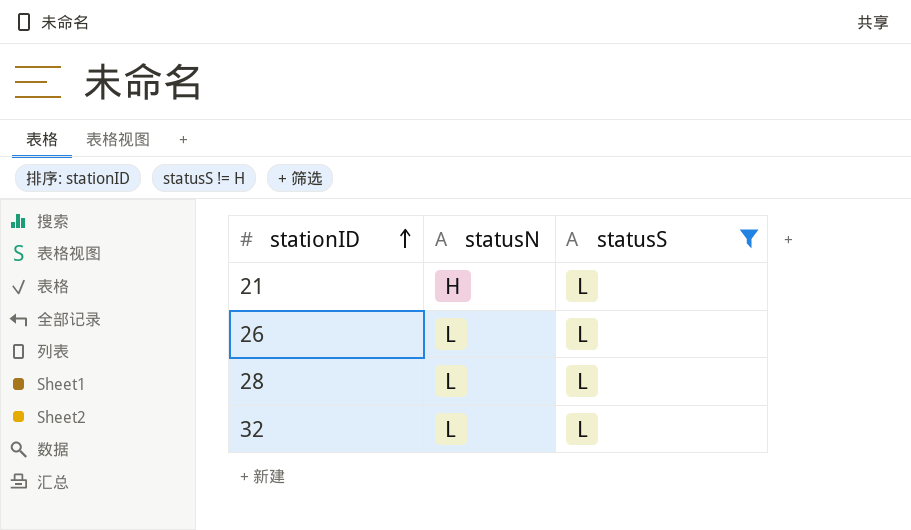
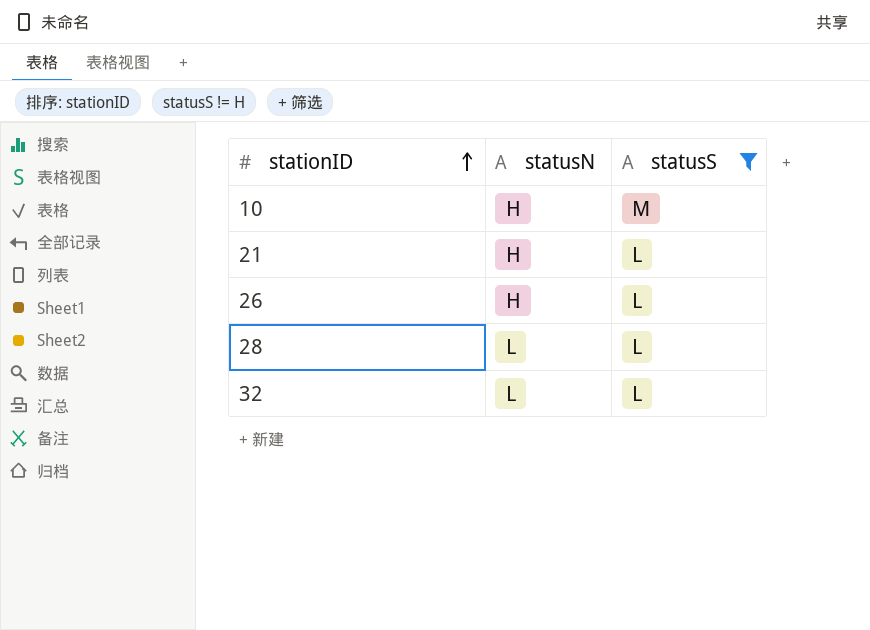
row 10: none -> H | M
26 | statusN: L -> H

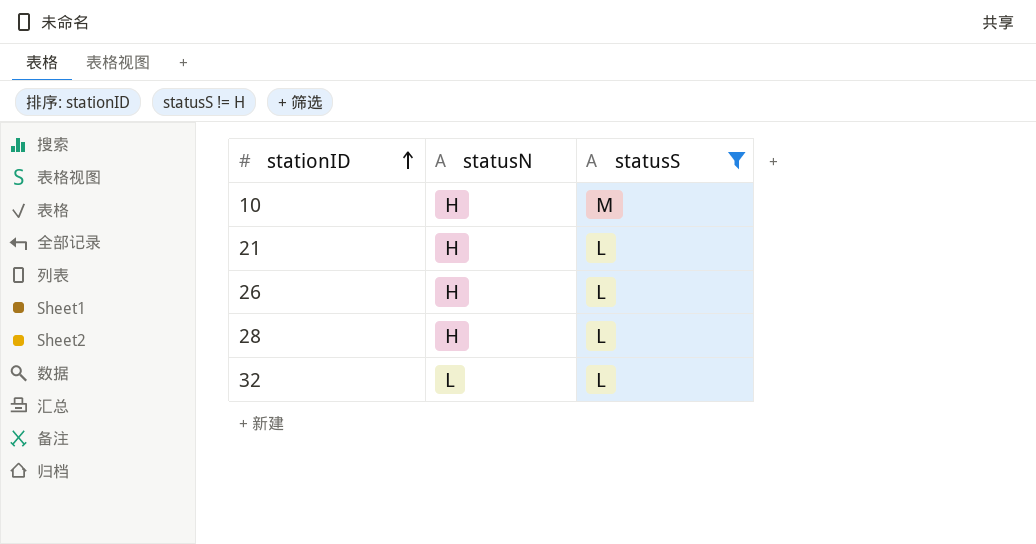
28 | statusN: L -> H

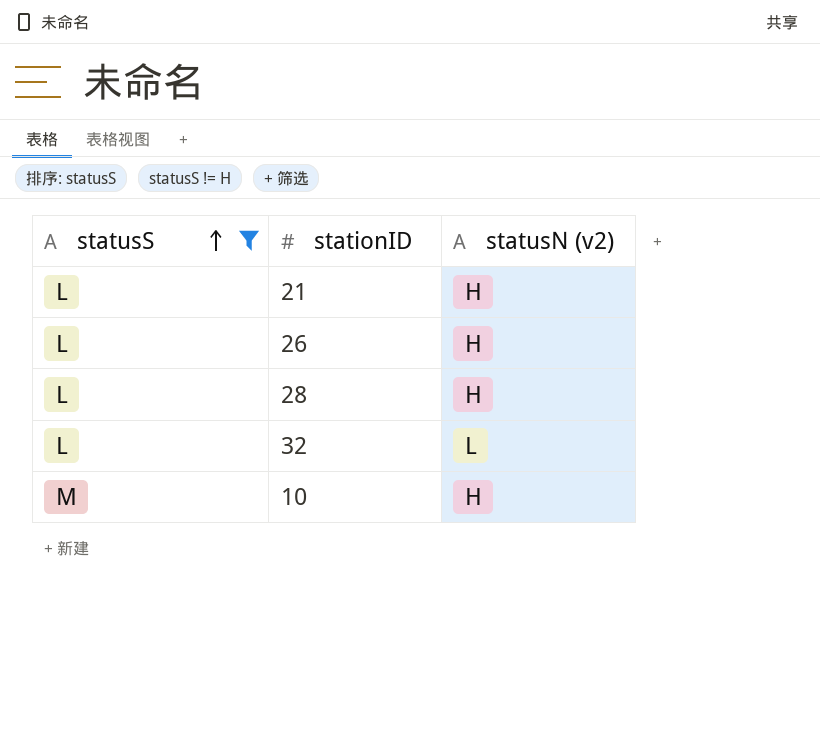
row order: stationID ascending -> statusS ascending
column statusS | position: 3 -> 1
column name: statusN -> statusN (v2)

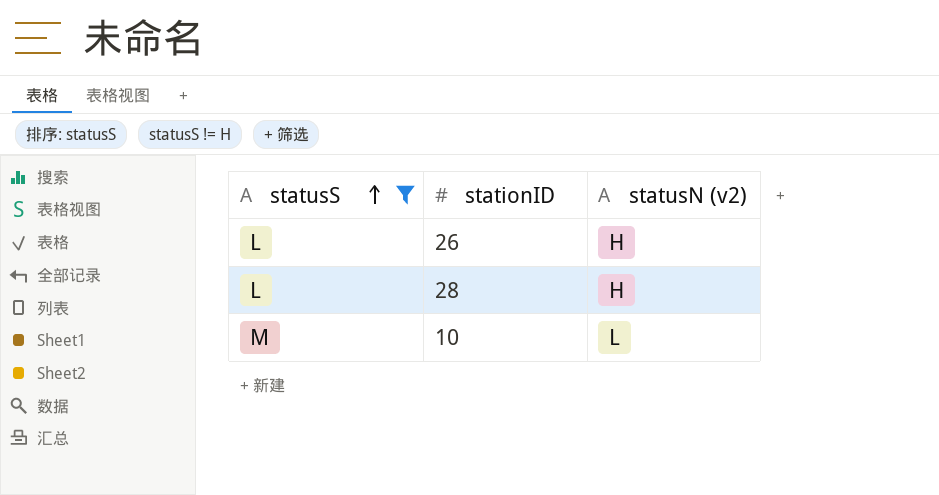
row 21: L | H -> none
row 32: L | L -> none
10 | statusN (v2): H -> L

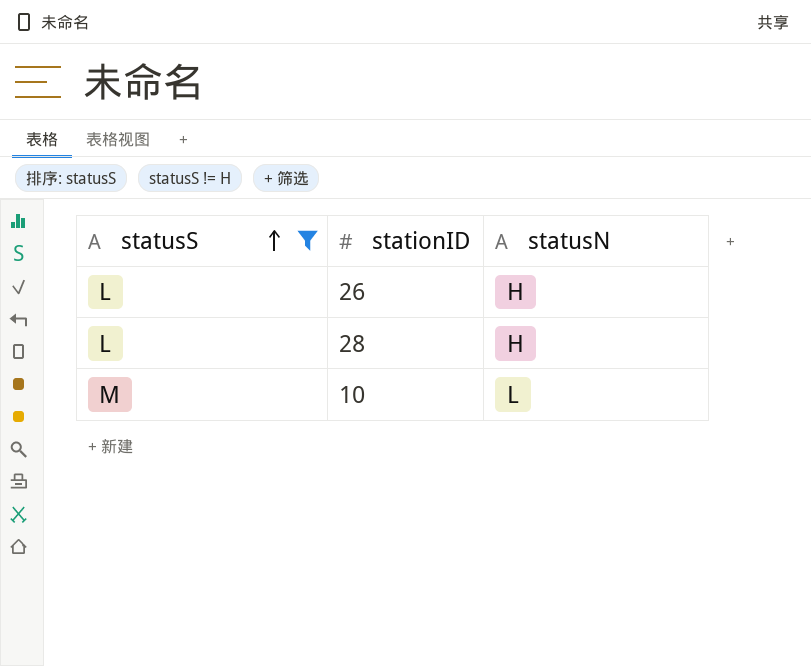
column name: statusN (v2) -> statusN

